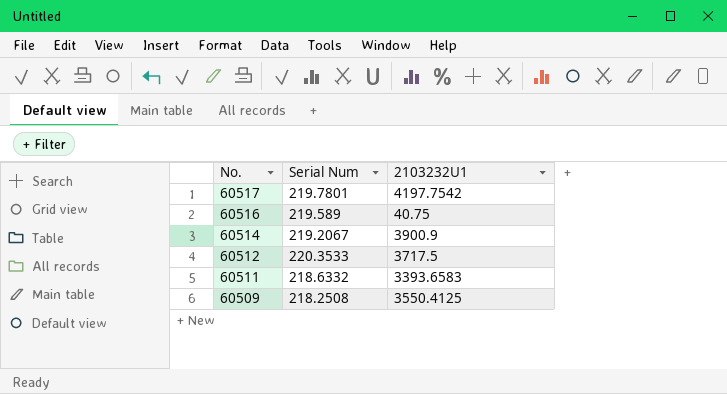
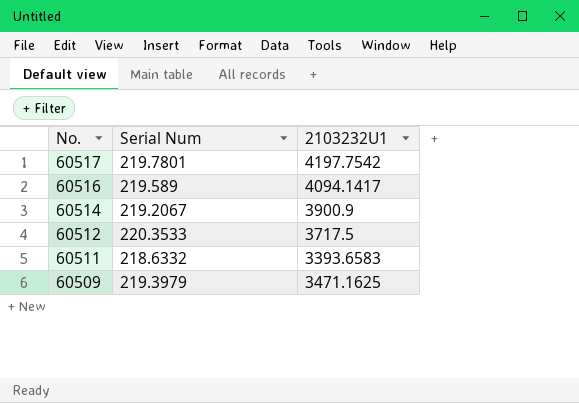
60516 | 2103232U1: 40.75 -> 4094.1417
60509 | Serial Num: 218.2508 -> 219.3979
60509 | 2103232U1: 3550.4125 -> 3471.1625

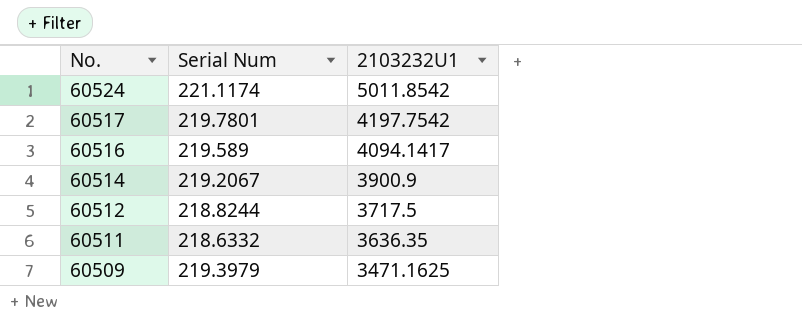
row 60524: none -> 221.1174 | 5011.8542
60512 | Serial Num: 220.3533 -> 218.8244
60511 | 2103232U1: 3393.6583 -> 3636.35

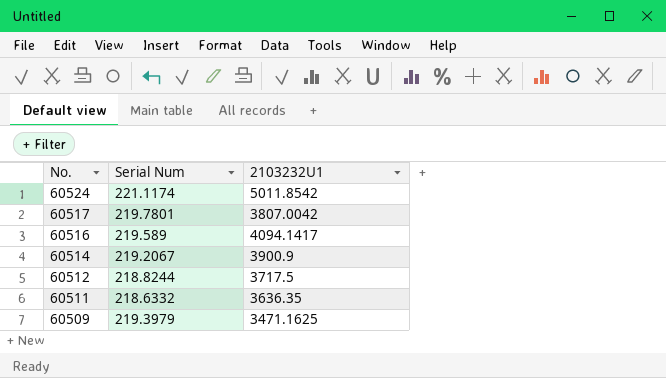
60517 | 2103232U1: 4197.7542 -> 3807.0042

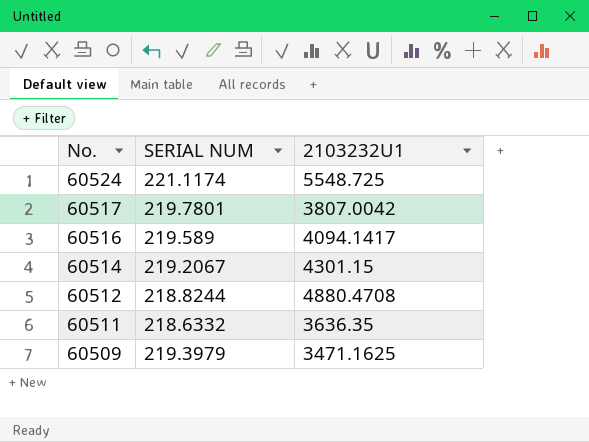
column name: Serial Num -> SERIAL NUM
60524 | 2103232U1: 5011.8542 -> 5548.725
60514 | 2103232U1: 3900.9 -> 4301.15
60512 | 2103232U1: 3717.5 -> 4880.4708

